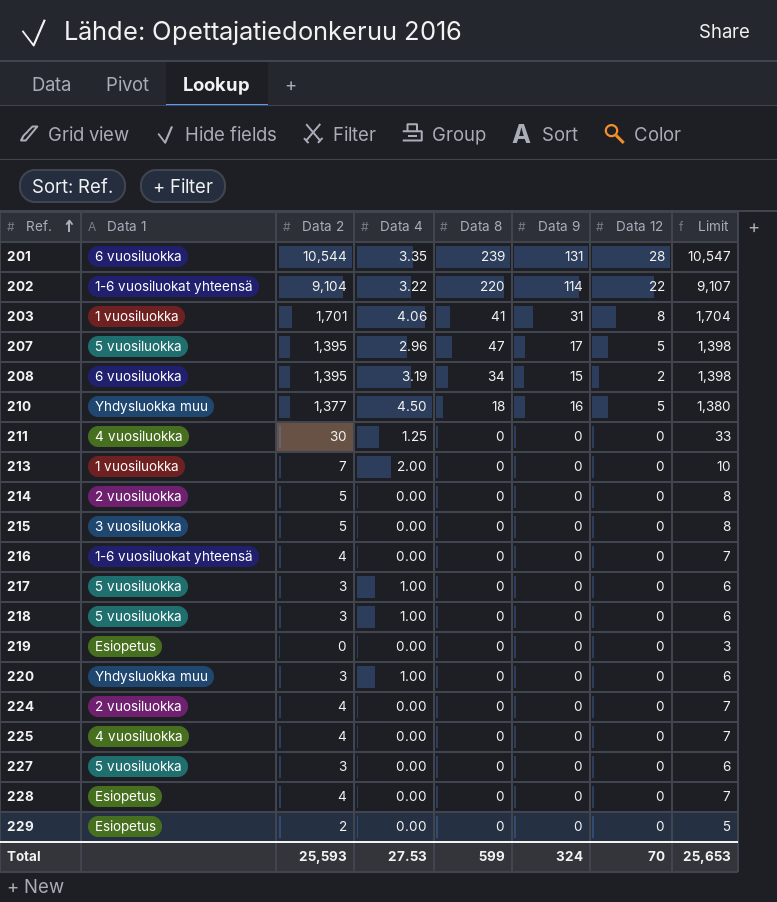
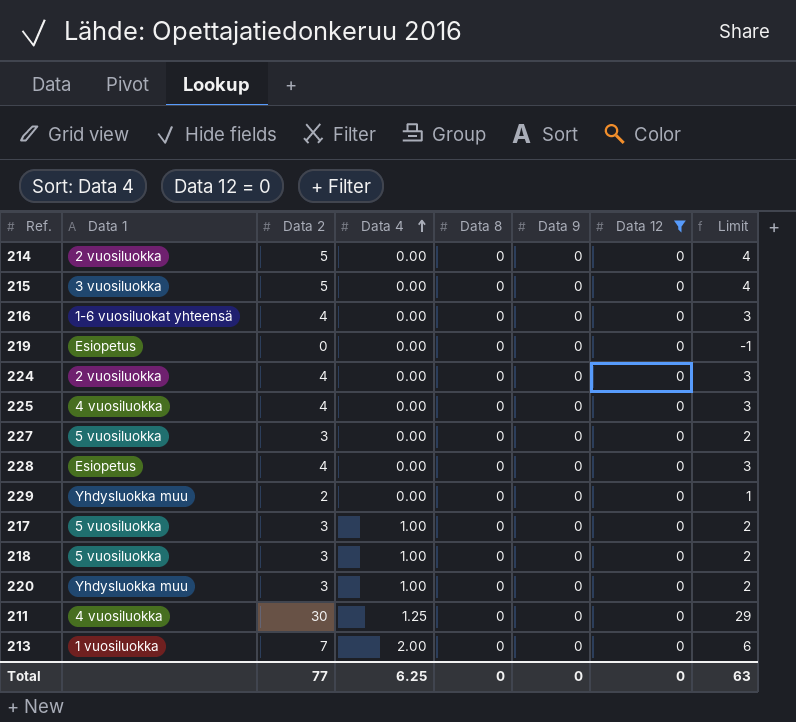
filter: none -> Data 12 = 0
row order: Ref. ascending -> Data 4 ascending
column Limit | formula: [Data 2] + 3 -> [Data 2] - 1
229 | Data 1: Esiopetus -> Yhdysluokka muu
Total | Data 2: 25,593 -> 77
Total | Data 4: 27.53 -> 6.25
Total | Data 8: 599 -> 0
Total | Data 9: 324 -> 0
Total | Data 12: 70 -> 0
Total | Limit: 25,653 -> 63

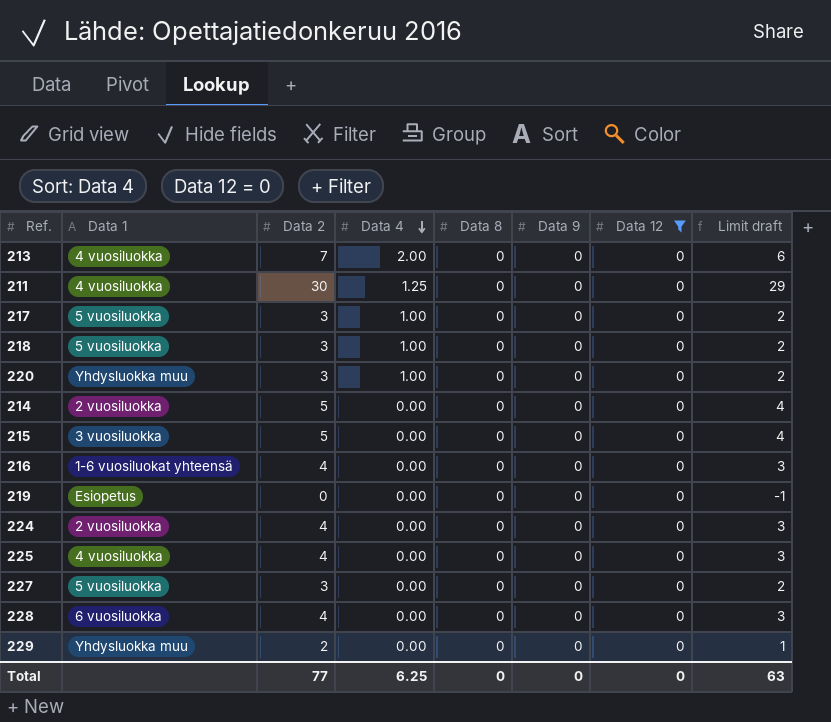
row order: Data 4 ascending -> Data 4 descending
column name: Limit -> Limit draft
213 | Data 1: 1 vuosiluokka -> 4 vuosiluokka
228 | Data 1: Esiopetus -> 6 vuosiluokka

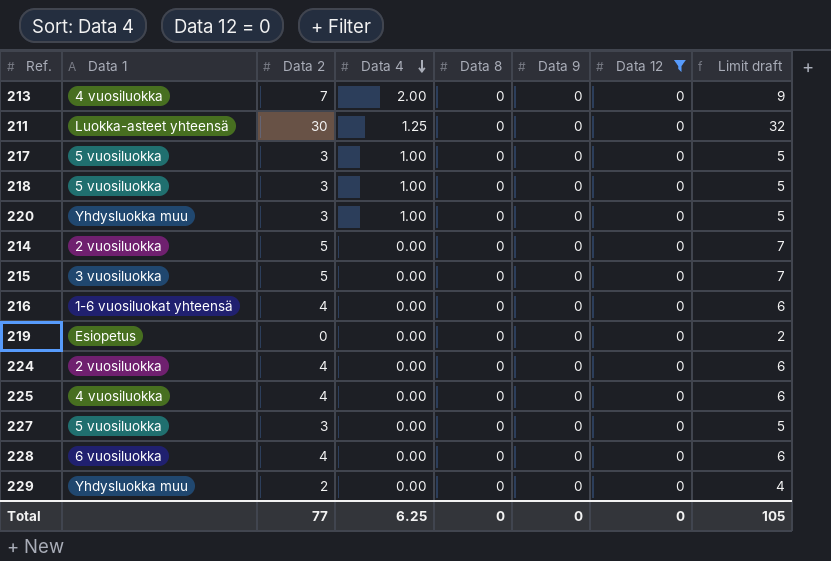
column Limit draft | formula: [Data 2] - 1 -> [Data 2] + 2
211 | Data 1: 4 vuosiluokka -> Luokka-asteet yhteensä
Total | Limit draft: 63 -> 105

